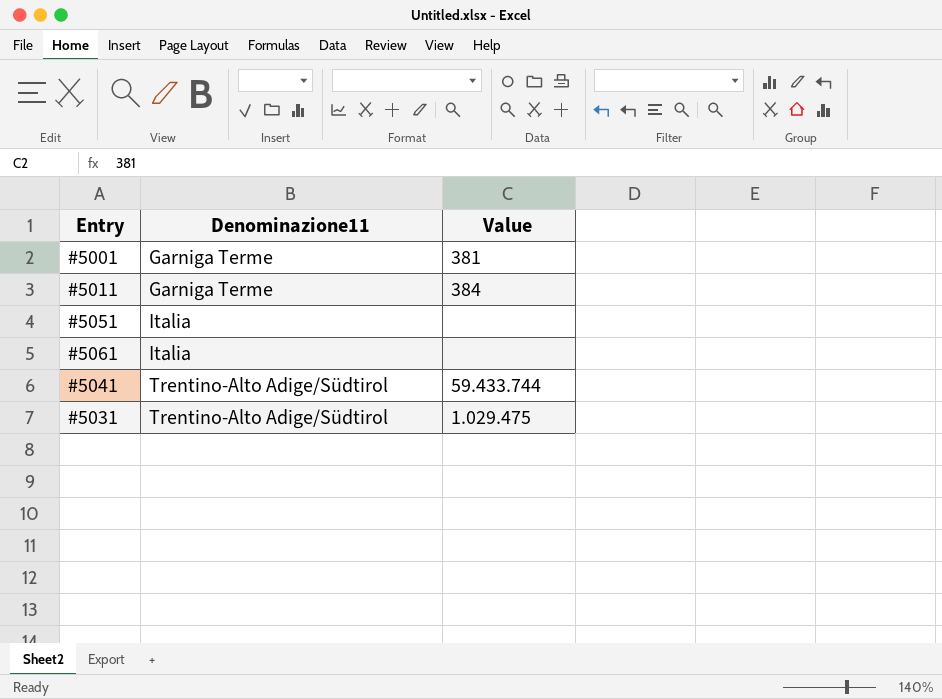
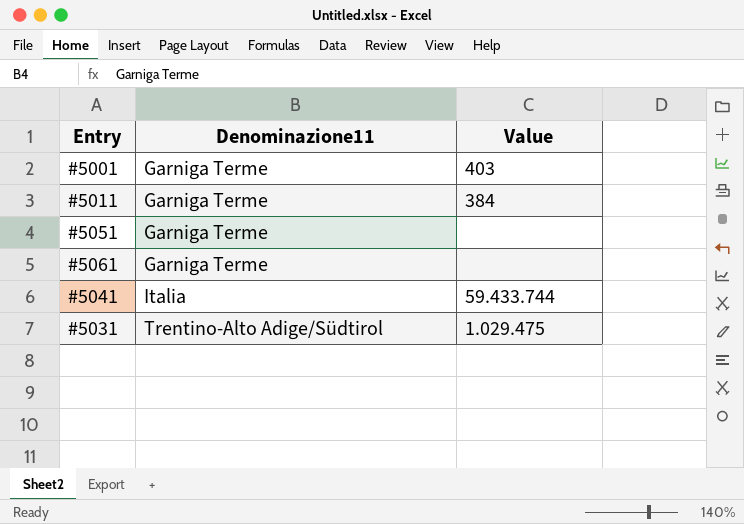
#5001 | Value: 381 -> 403
#5051 | Denominazione11: Italia -> Garniga Terme
#5061 | Denominazione11: Italia -> Garniga Terme
#5041 | Denominazione11: Trentino-Alto Adige/Südtirol -> Italia

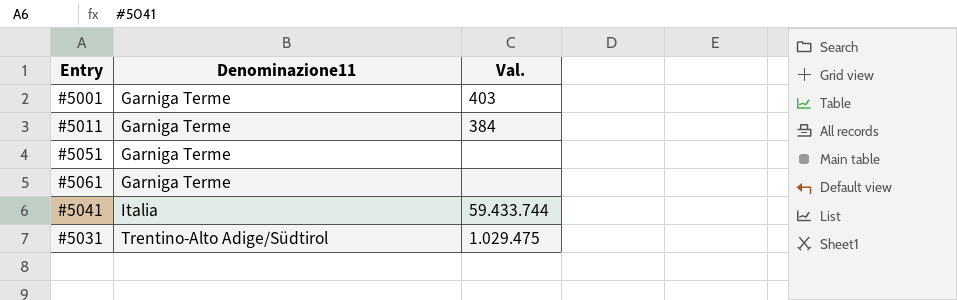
column name: Value -> Val.

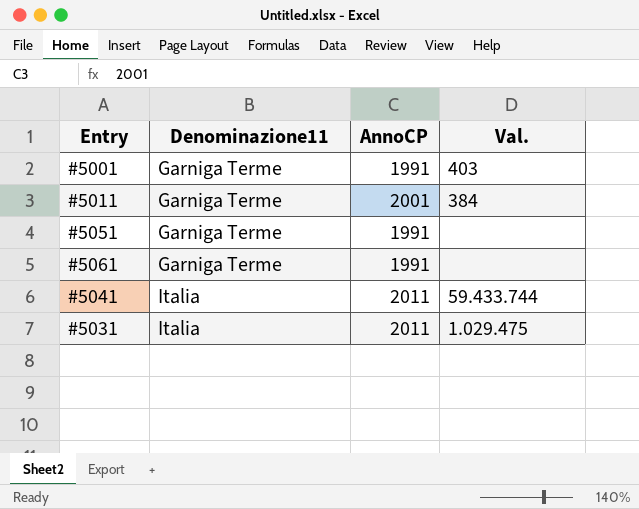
column AnnoCP | position: none -> 3
#5031 | Denominazione11: Trentino-Alto Adige/Südtirol -> Italia

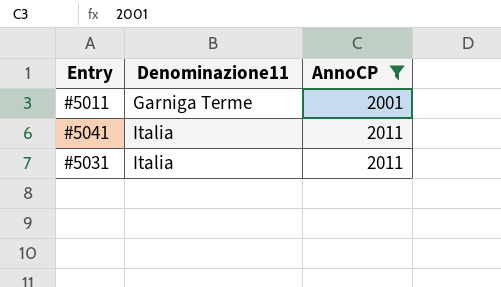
filter: none -> AnnoCP != 1991
column Val. | position: 4 -> none

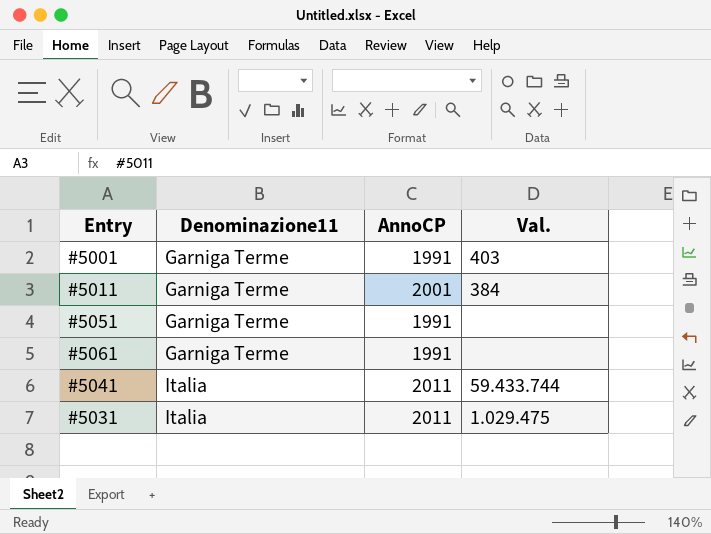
filter: AnnoCP != 1991 -> none
column Val. | position: none -> 4

